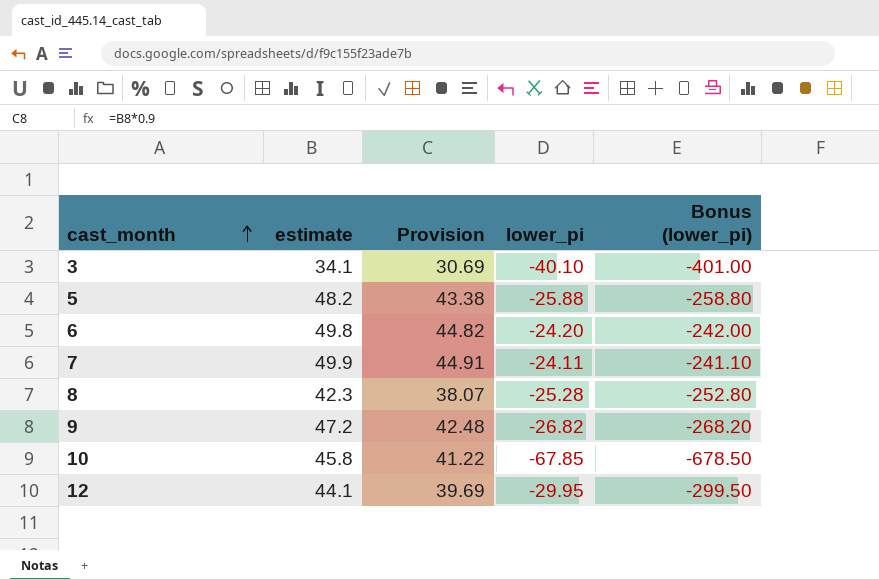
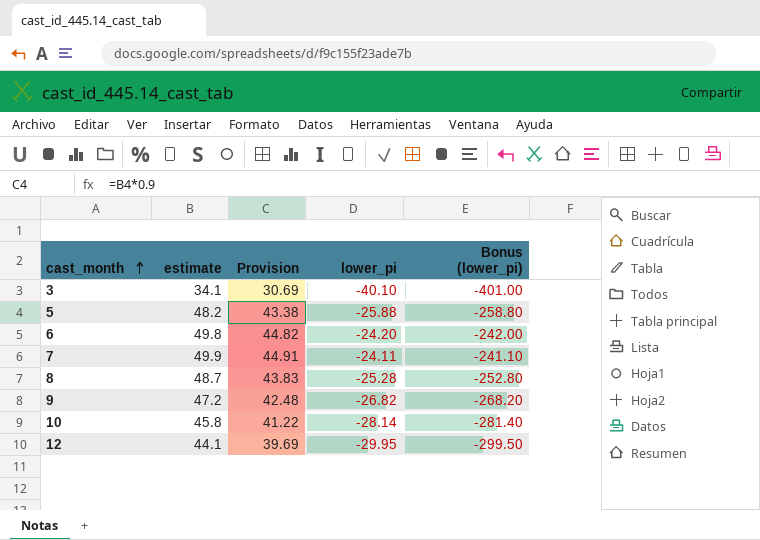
8 | estimate: 42.3 -> 48.7
8 | Provision: 38.07 -> 43.83
10 | lower_pi: -67.85 -> -28.14
10 | Bonus (lower_pi): -678.50 -> -281.40

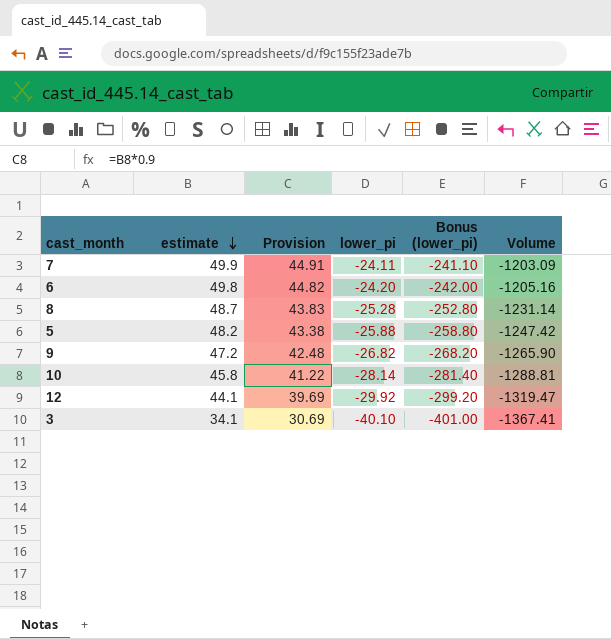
row order: cast_month ascending -> estimate descending
column Volume | formula: none -> [estimate] * [lower_pi]
12 | lower_pi: -29.95 -> -29.92
12 | Bonus (lower_pi): -299.50 -> -299.20

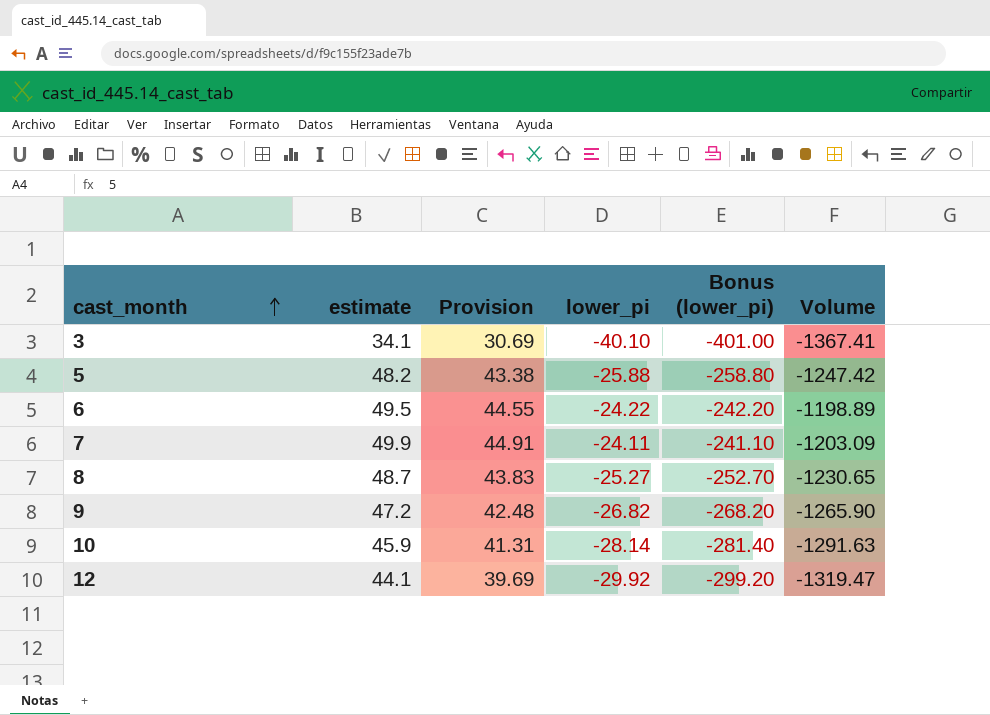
row order: estimate descending -> cast_month ascending
6 | estimate: 49.8 -> 49.5
6 | Provision: 44.82 -> 44.55
6 | lower_pi: -24.20 -> -24.22
6 | Bonus (lower_pi): -242.00 -> -242.20
6 | Volume: -1205.16 -> -1198.89
8 | lower_pi: -25.28 -> -25.27
8 | Bonus (lower_pi): -252.80 -> -252.70
8 | Volume: -1231.14 -> -1230.65
10 | estimate: 45.8 -> 45.9
10 | Provision: 41.22 -> 41.31
10 | Volume: -1288.81 -> -1291.63

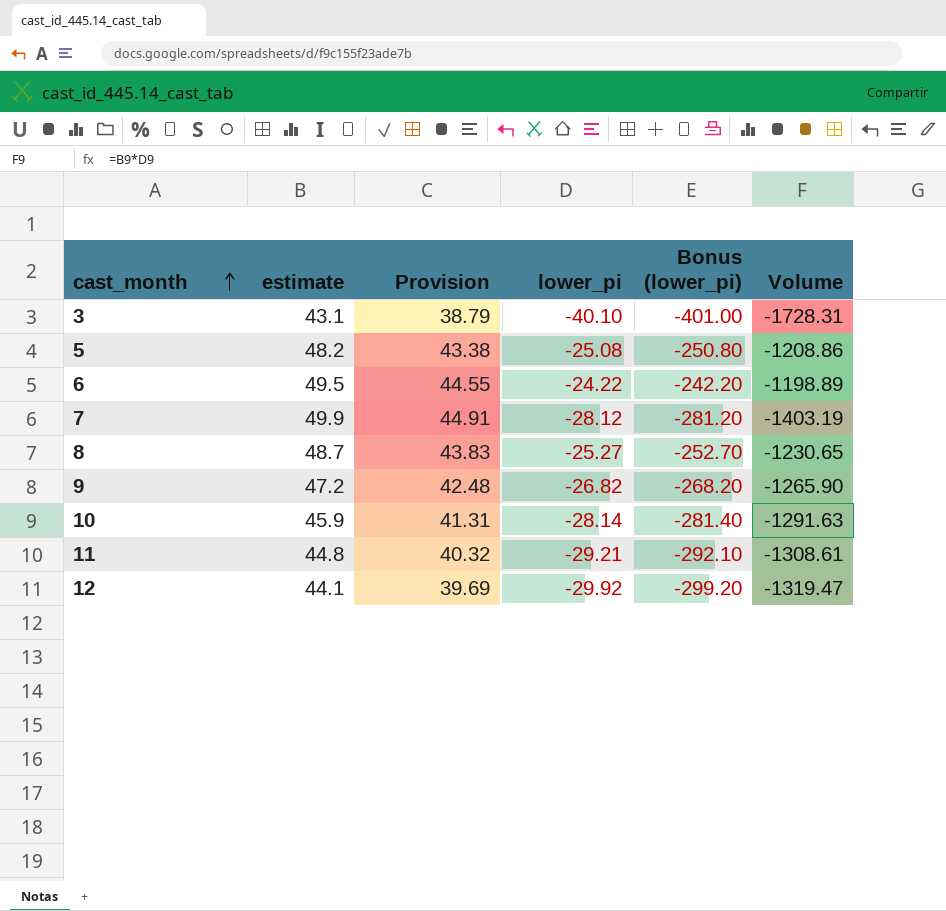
3 | estimate: 34.1 -> 43.1
3 | Provision: 30.69 -> 38.79
3 | Volume: -1367.41 -> -1728.31
5 | lower_pi: -25.88 -> -25.08
5 | Bonus (lower_pi): -258.80 -> -250.80
5 | Volume: -1247.42 -> -1208.86
7 | lower_pi: -24.11 -> -28.12
7 | Bonus (lower_pi): -241.10 -> -281.20
7 | Volume: -1203.09 -> -1403.19
row 11: none -> 44.8 | 40.32 | -29.21 | -292.10 | -1308.61

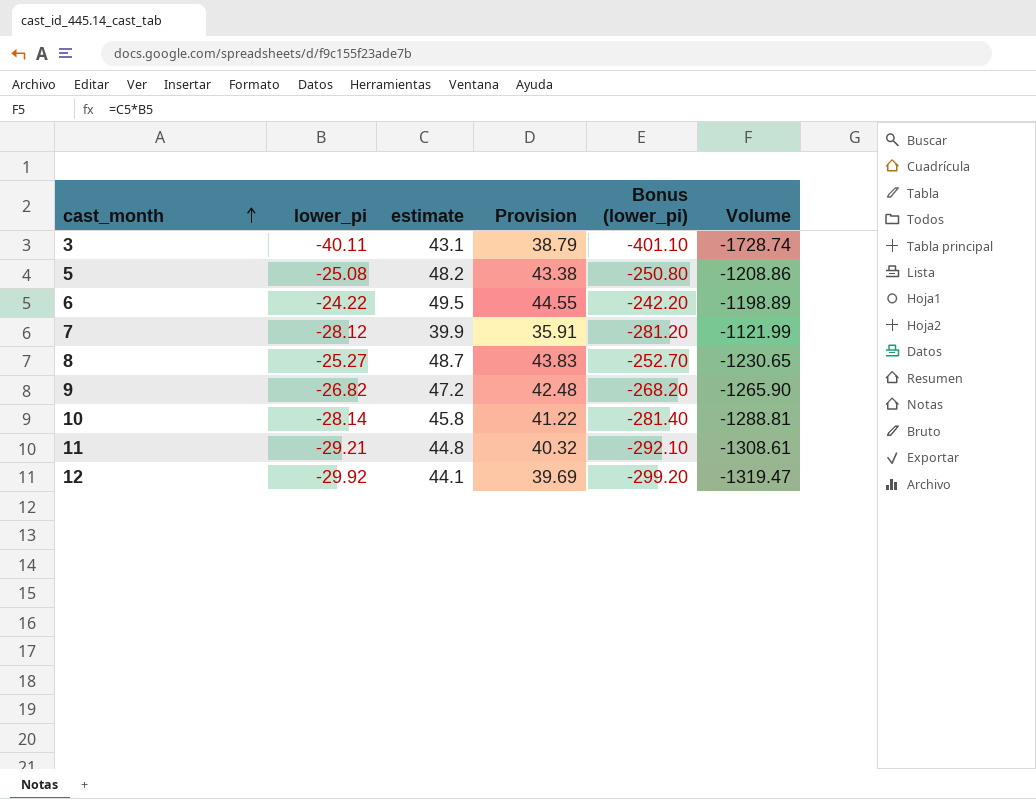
column lower_pi | position: 4 -> 2
3 | lower_pi: -40.10 -> -40.11
3 | Bonus (lower_pi): -401.00 -> -401.10
3 | Volume: -1728.31 -> -1728.74
7 | estimate: 49.9 -> 39.9
7 | Provision: 44.91 -> 35.91
7 | Volume: -1403.19 -> -1121.99
10 | estimate: 45.9 -> 45.8
10 | Provision: 41.31 -> 41.22
10 | Volume: -1291.63 -> -1288.81

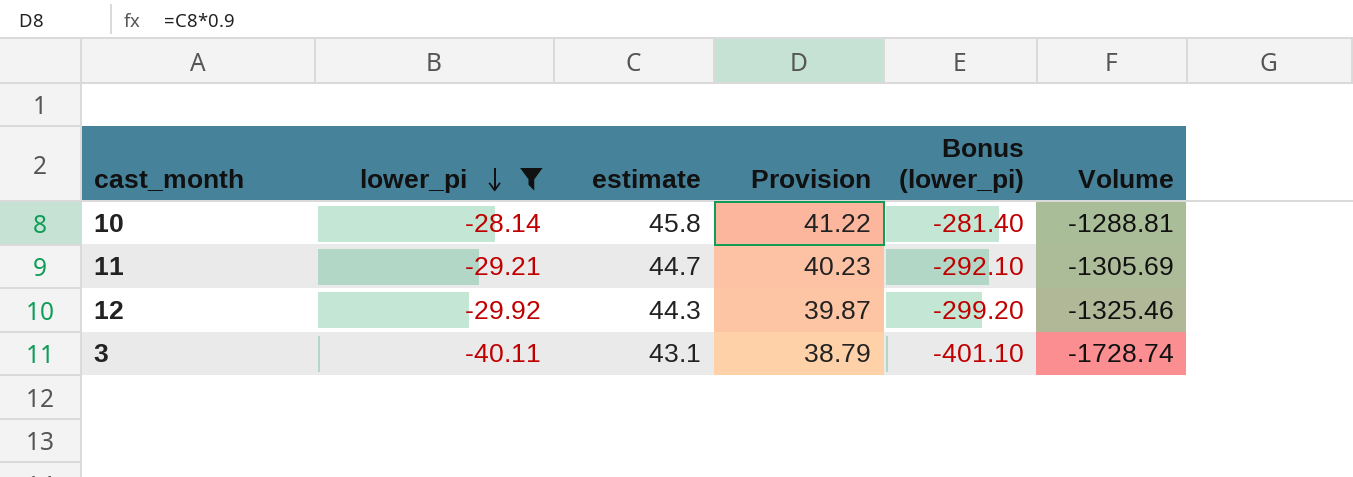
filter: none -> lower_pi <= -28.14
row order: cast_month ascending -> lower_pi descending
11 | estimate: 44.8 -> 44.7
11 | Provision: 40.32 -> 40.23
11 | Volume: -1308.61 -> -1305.69
12 | estimate: 44.1 -> 44.3
12 | Provision: 39.69 -> 39.87
12 | Volume: -1319.47 -> -1325.46

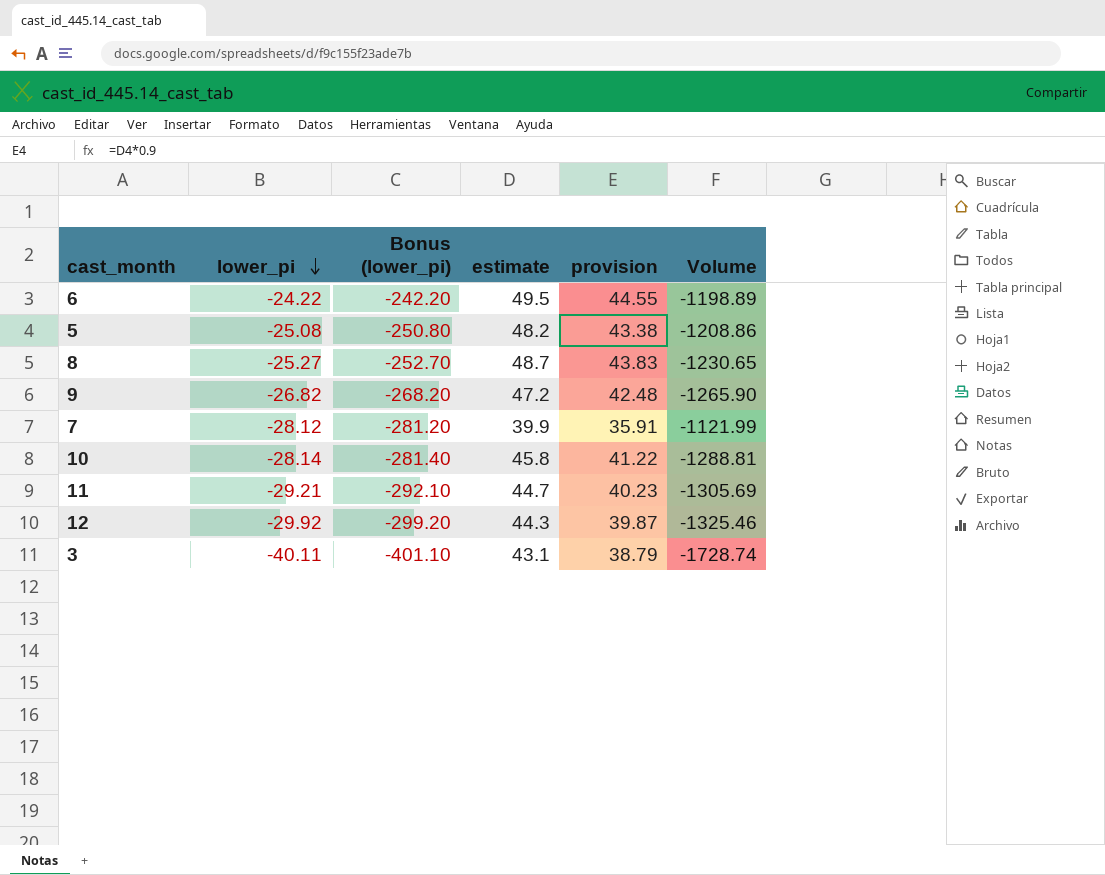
filter: lower_pi <= -28.14 -> none
column Bonus (lower_pi) | position: 5 -> 3
column name: Provision -> provision

